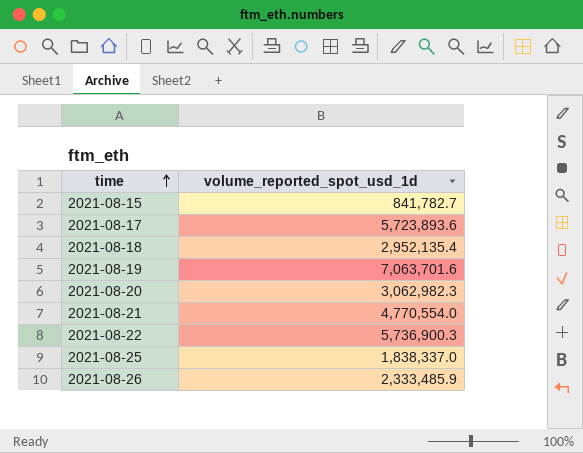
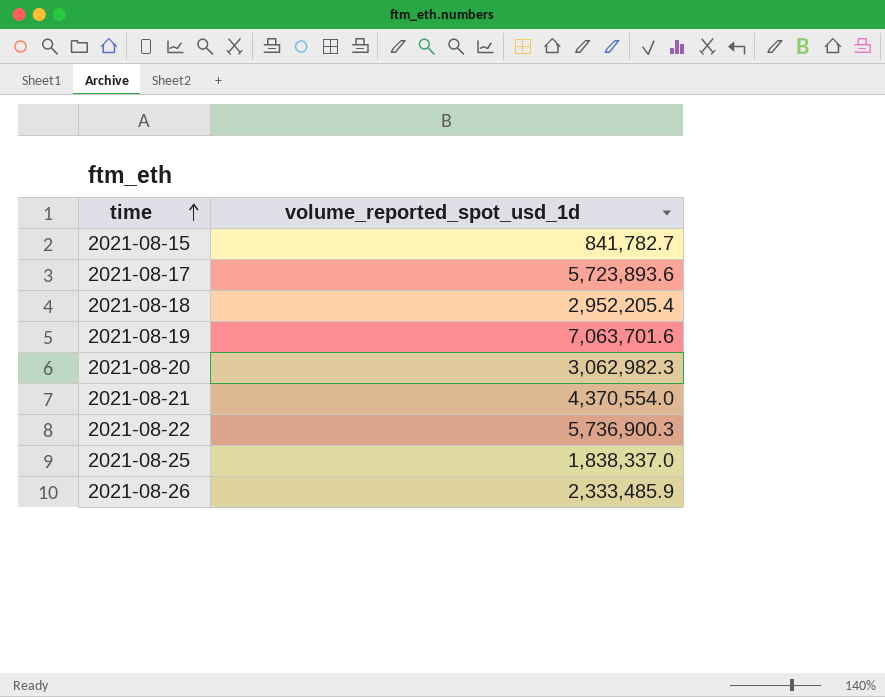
2021-08-18 | volume_reported_spot_usd_1d: 2,952,135.4 -> 2,952,205.4
2021-08-21 | volume_reported_spot_usd_1d: 4,770,554.0 -> 4,370,554.0

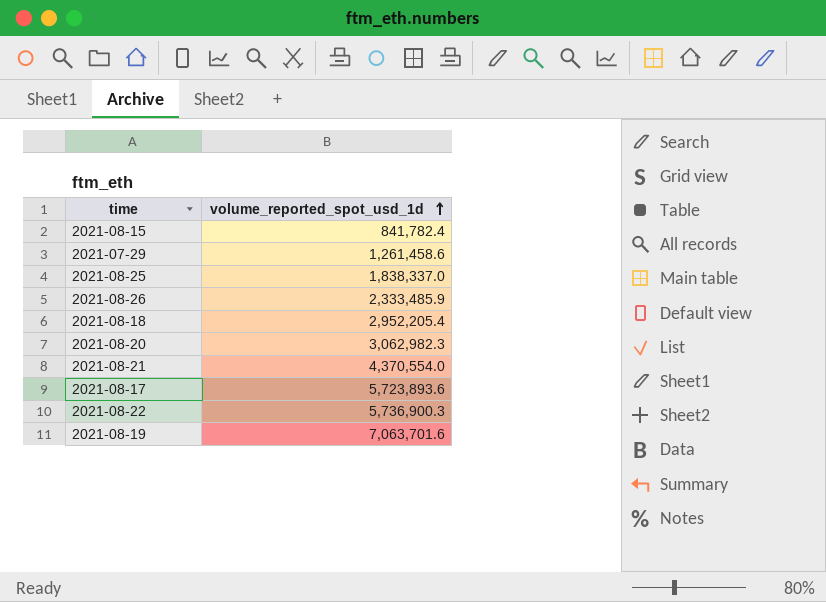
row order: time ascending -> volume_reported_spot_usd_1d ascending
2021-08-15 | volume_reported_spot_usd_1d: 841,782.7 -> 841,782.4
row 2021-07-29: none -> 1,261,458.6

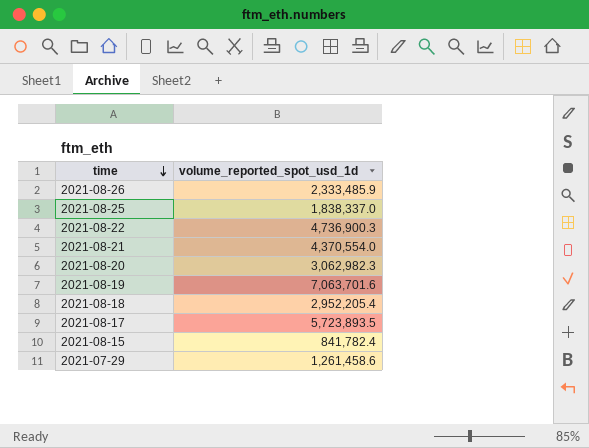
row order: volume_reported_spot_usd_1d ascending -> time descending
2021-08-22 | volume_reported_spot_usd_1d: 5,736,900.3 -> 4,736,900.3
2021-08-17 | volume_reported_spot_usd_1d: 5,723,893.6 -> 5,723,893.5

